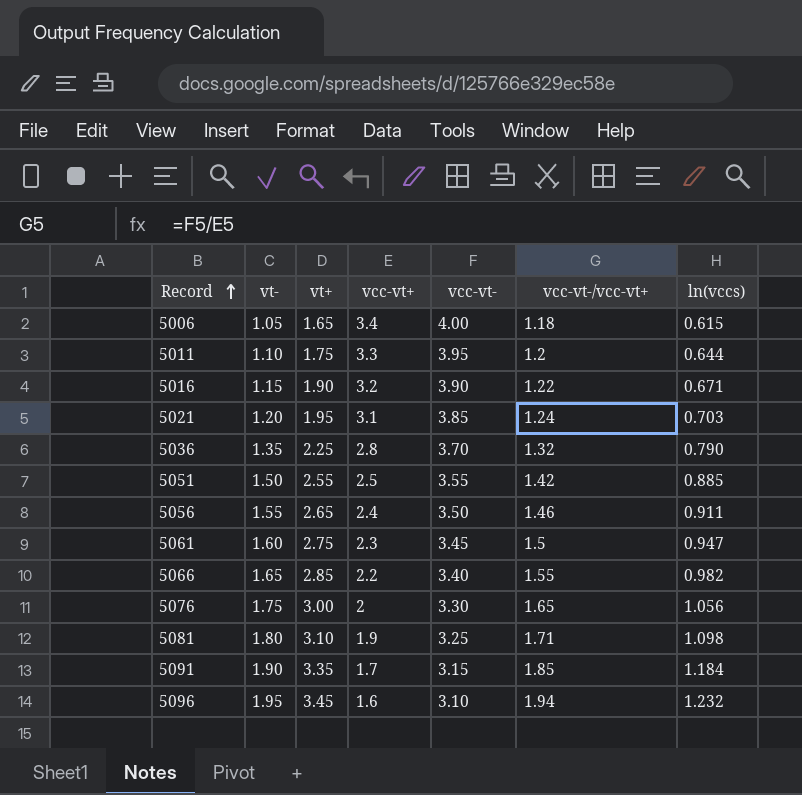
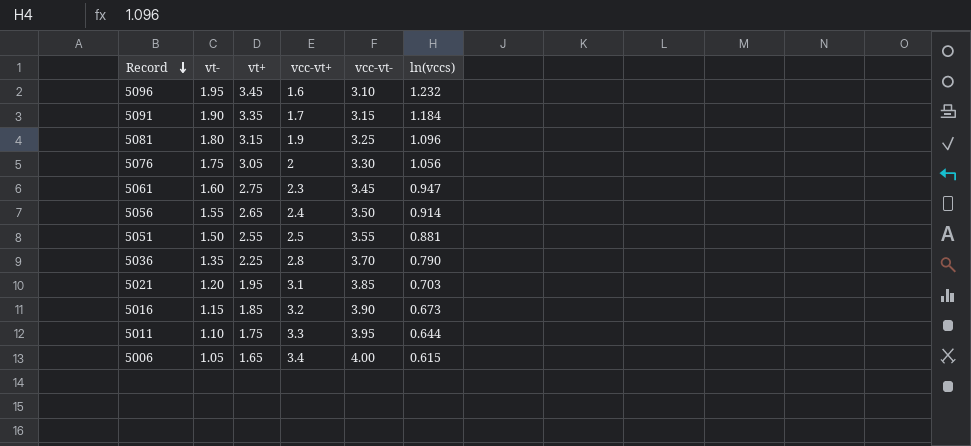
row order: Record ascending -> Record descending
column vcc-vt-/vcc-vt+ | formula: [vcc-vt-] / [vcc-vt+] -> none
row 5066: 1.65 | 2.85 | 2.2 | 3.40 | 1.55 | 0.982 -> none
5081 | vt+: 3.10 -> 3.15
5081 | ln(vccs): 1.098 -> 1.096
5076 | vt+: 3.00 -> 3.05
5056 | ln(vccs): 0.911 -> 0.914
5051 | ln(vccs): 0.885 -> 0.881
5016 | vt+: 1.90 -> 1.85
5016 | ln(vccs): 0.671 -> 0.673

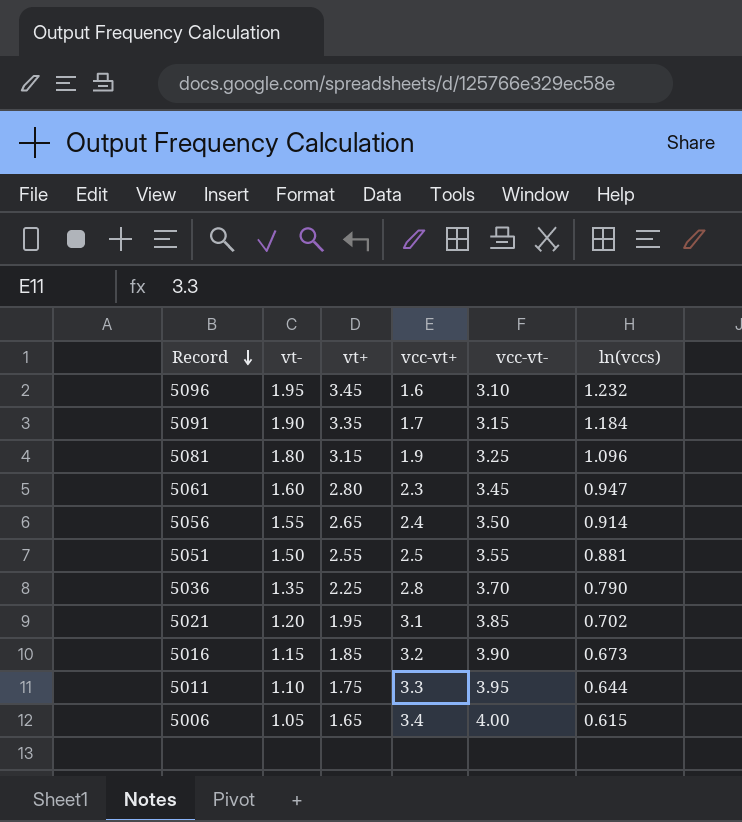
row 5076: 1.75 | 3.05 | 2 | 3.30 | 1.056 -> none
5061 | vt+: 2.75 -> 2.80
5021 | ln(vccs): 0.703 -> 0.702

